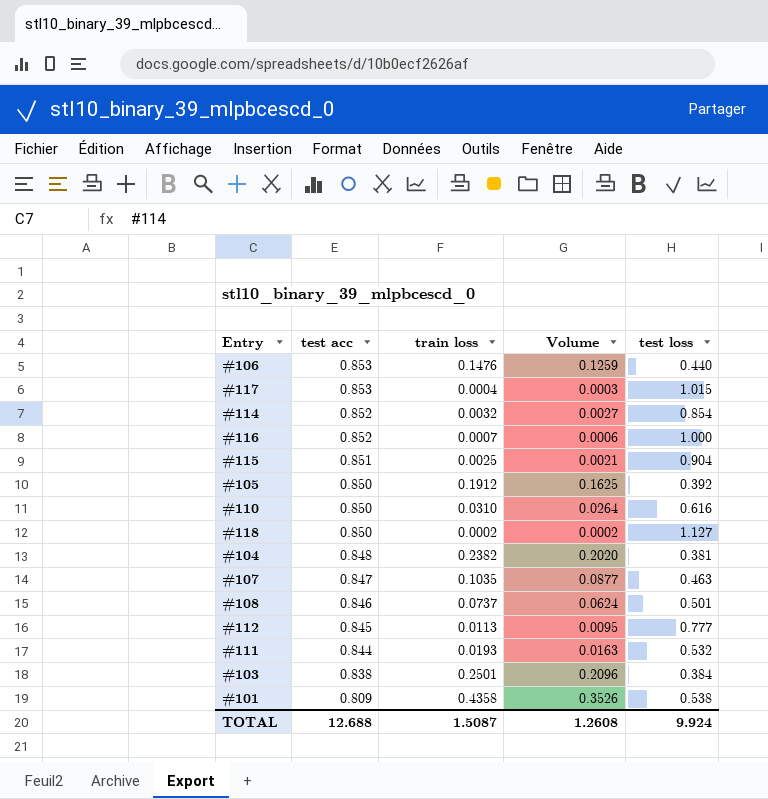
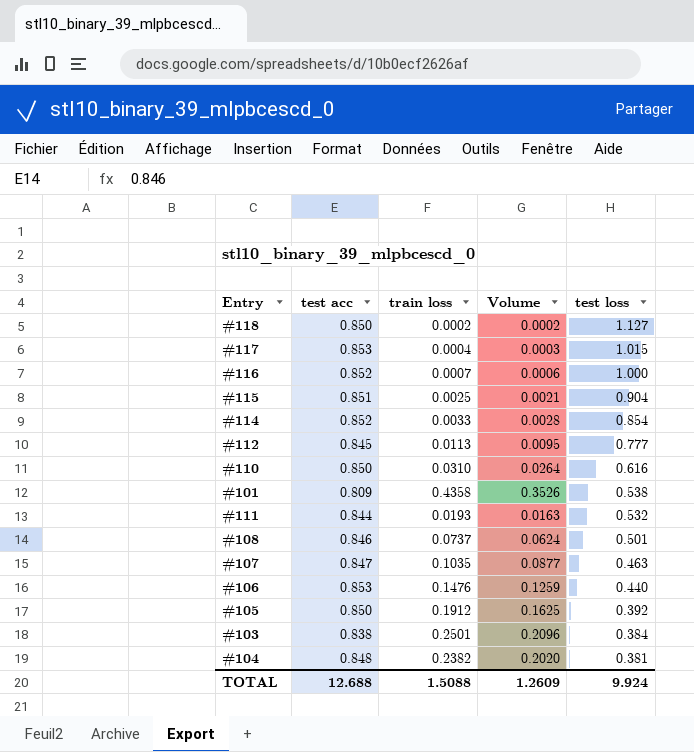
row order: test acc descending -> test loss descending
#114 | train loss: 0.0032 -> 0.0033
#114 | Volume: 0.0027 -> 0.0028
TOTAL | train loss: 1.5087 -> 1.5088
TOTAL | Volume: 1.2608 -> 1.2609

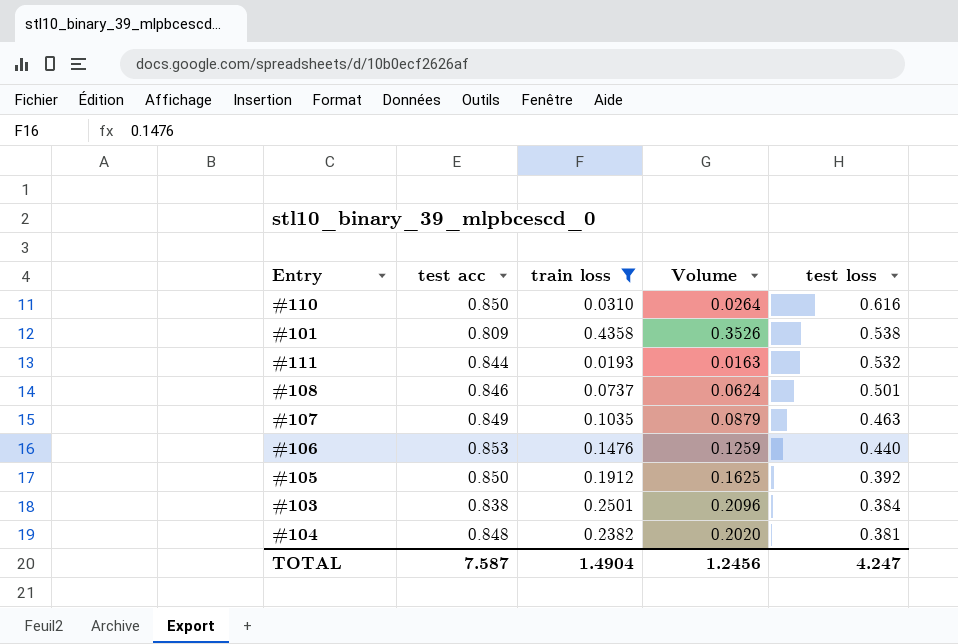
filter: none -> train loss >= 0.0193
#107 | test acc: 0.847 -> 0.849
#107 | Volume: 0.0877 -> 0.0879
TOTAL | test acc: 12.688 -> 7.587
TOTAL | train loss: 1.5088 -> 1.4904
TOTAL | Volume: 1.2609 -> 1.2456
TOTAL | test loss: 9.924 -> 4.247

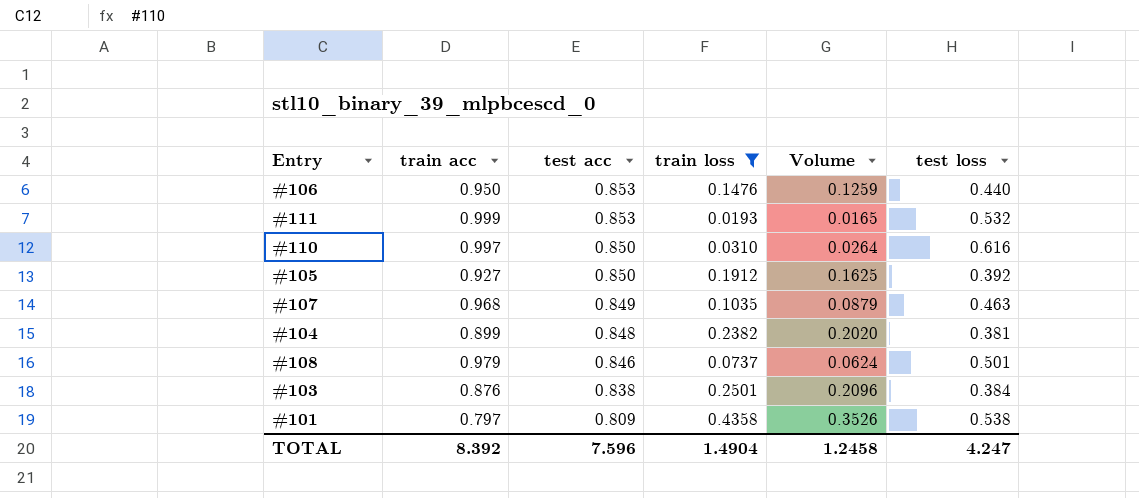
row order: test loss descending -> test acc descending
column train acc | position: none -> 2
#111 | test acc: 0.844 -> 0.853
#111 | Volume: 0.0163 -> 0.0165
TOTAL | test acc: 7.587 -> 7.596
TOTAL | Volume: 1.2456 -> 1.2458

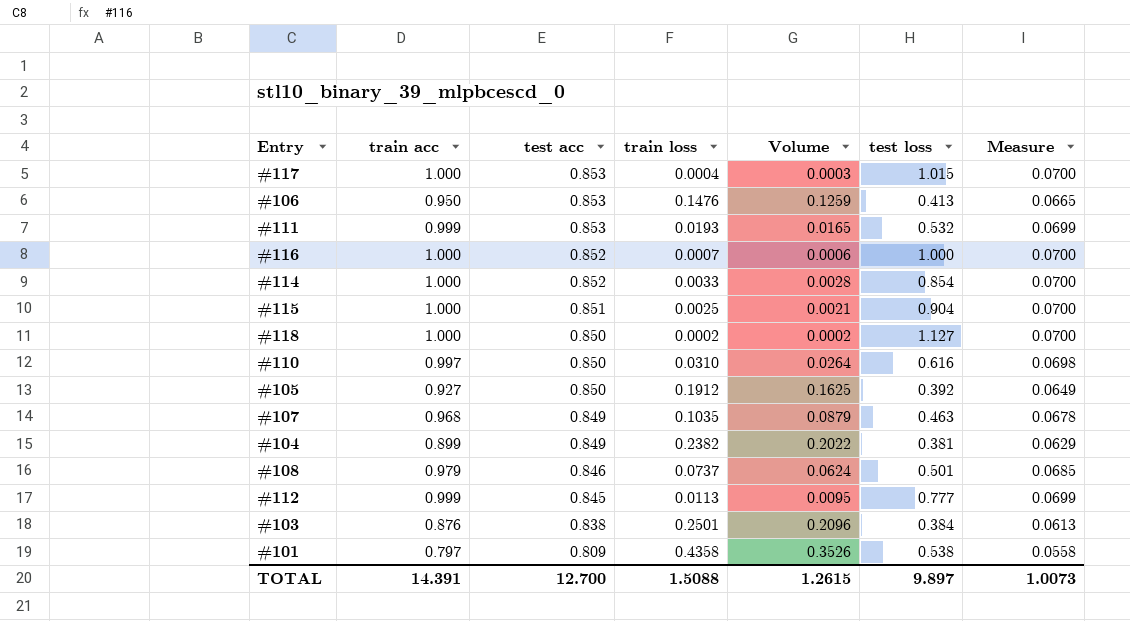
filter: train loss >= 0.0193 -> none
column Measure | formula: none -> [train acc] * 0.07
#106 | test loss: 0.440 -> 0.413
#104 | test acc: 0.848 -> 0.849
#104 | Volume: 0.2020 -> 0.2022
TOTAL | train acc: 8.392 -> 14.391
TOTAL | test acc: 7.596 -> 12.700
TOTAL | train loss: 1.4904 -> 1.5088
TOTAL | Volume: 1.2458 -> 1.2615
TOTAL | test loss: 4.247 -> 9.897

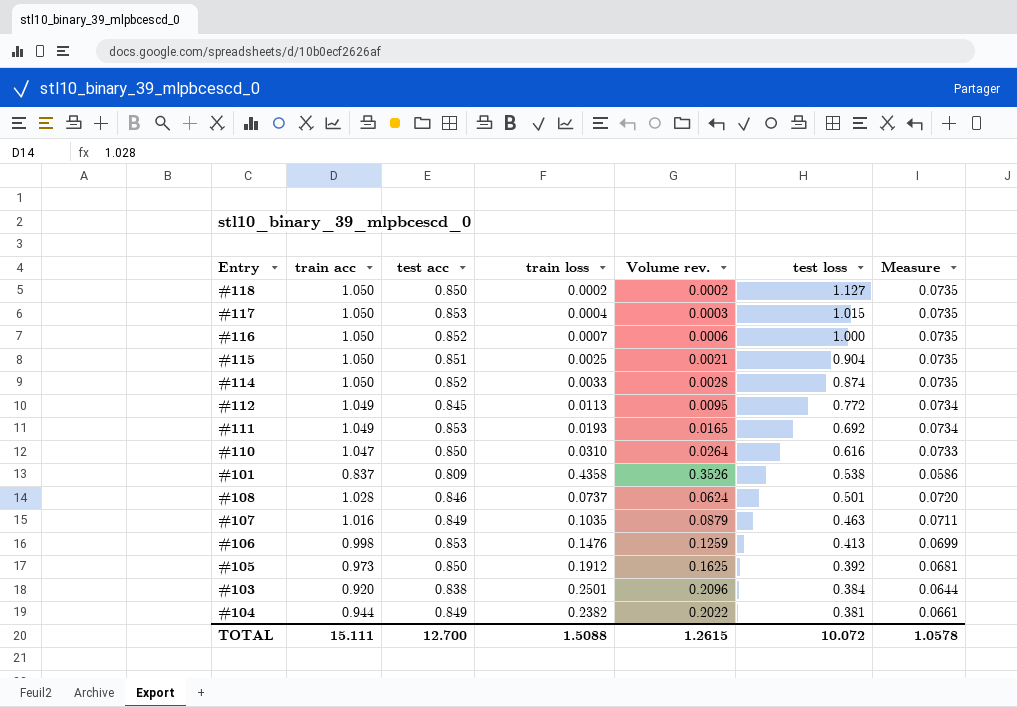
row order: test acc descending -> test loss descending
column name: Volume -> Volume rev.
#118 | train acc: 1.000 -> 1.050
#118 | Measure: 0.0700 -> 0.0735
#117 | train acc: 1.000 -> 1.050
#117 | Measure: 0.0700 -> 0.0735
#116 | train acc: 1.000 -> 1.050
#116 | Measure: 0.0700 -> 0.0735
#115 | train acc: 1.000 -> 1.050
#115 | Measure: 0.0700 -> 0.0735
#114 | train acc: 1.000 -> 1.050
#114 | test loss: 0.854 -> 0.874
#114 | Measure: 0.0700 -> 0.0735
#112 | train acc: 0.999 -> 1.049
#112 | test loss: 0.777 -> 0.772
#112 | Measure: 0.0699 -> 0.0734
#111 | train acc: 0.999 -> 1.049
#111 | test loss: 0.532 -> 0.692
#111 | Measure: 0.0699 -> 0.0734
#110 | train acc: 0.997 -> 1.047
#110 | Measure: 0.0698 -> 0.0733
#101 | train acc: 0.797 -> 0.837
#101 | Measure: 0.0558 -> 0.0586
#108 | train acc: 0.979 -> 1.028
#108 | Measure: 0.0685 -> 0.0720
#107 | train acc: 0.968 -> 1.016
#107 | Measure: 0.0678 -> 0.0711
#106 | train acc: 0.950 -> 0.998
#106 | Measure: 0.0665 -> 0.0699
#105 | train acc: 0.927 -> 0.973
#105 | Measure: 0.0649 -> 0.0681
#103 | train acc: 0.876 -> 0.920
#103 | Measure: 0.0613 -> 0.0644
#104 | train acc: 0.899 -> 0.944
#104 | Measure: 0.0629 -> 0.0661
TOTAL | train acc: 14.391 -> 15.111
TOTAL | test loss: 9.897 -> 10.072
TOTAL | Measure: 1.0073 -> 1.0578

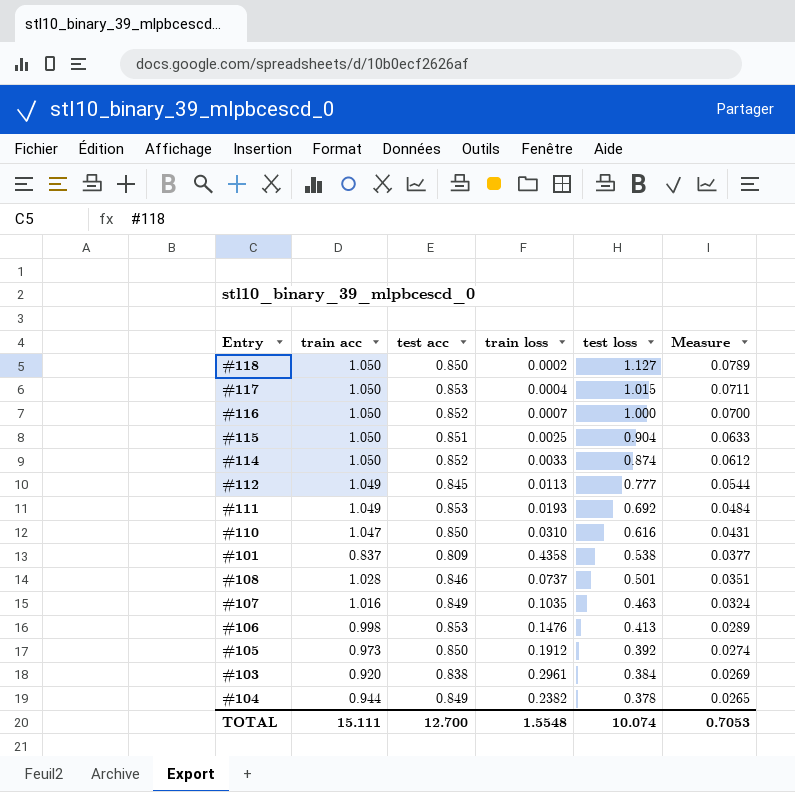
column Volume rev. | formula: [test acc] * [train loss] -> none
column Measure | formula: [train acc] * 0.07 -> [test loss] * 0.07
#112 | test loss: 0.772 -> 0.777
#103 | train loss: 0.2501 -> 0.2961
#104 | test loss: 0.381 -> 0.378
TOTAL | train loss: 1.5088 -> 1.5548
TOTAL | test loss: 10.072 -> 10.074
TOTAL | Measure: 1.0578 -> 0.7053

